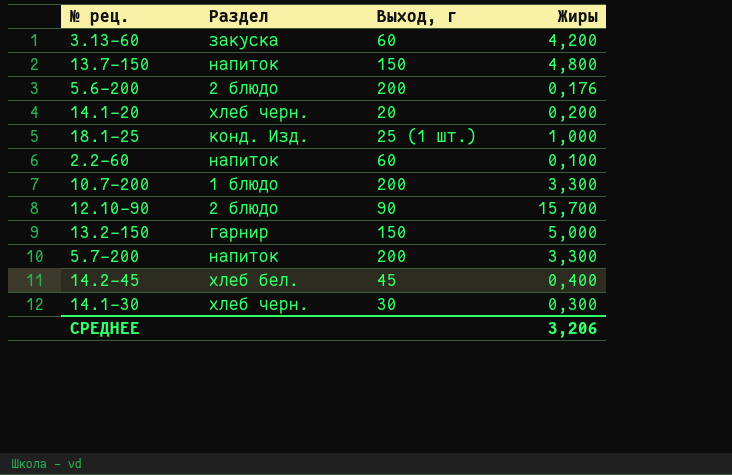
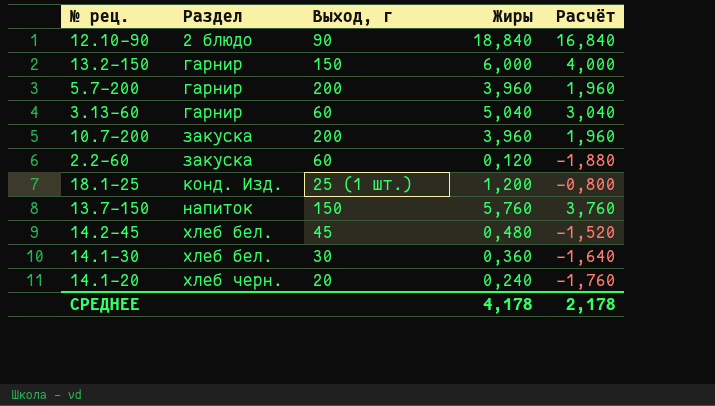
row order: none -> Раздел ascending
column Расчёт | formula: none -> [Жиры] - 2
row 5.6-200: 2 блюдо | 200 | 0,176 -> none
12.10-90 | Жиры: 15,700 -> 18,840
13.2-150 | Жиры: 5,000 -> 6,000
5.7-200 | Раздел: напиток -> гарнир
5.7-200 | Жиры: 3,300 -> 3,960
3.13-60 | Раздел: закуска -> гарнир
3.13-60 | Жиры: 4,200 -> 5,040
10.7-200 | Раздел: 1 блюдо -> закуска
10.7-200 | Жиры: 3,300 -> 3,960
2.2-60 | Раздел: напиток -> закуска
2.2-60 | Жиры: 0,100 -> 0,120
18.1-25 | Жиры: 1,000 -> 1,200
13.7-150 | Жиры: 4,800 -> 5,760
14.2-45 | Жиры: 0,400 -> 0,480
14.1-30 | Раздел: хлеб черн. -> хлеб бел.
14.1-30 | Жиры: 0,300 -> 0,360
14.1-20 | Жиры: 0,200 -> 0,240
СРЕДНЕЕ | Жиры: 3,206 -> 4,178

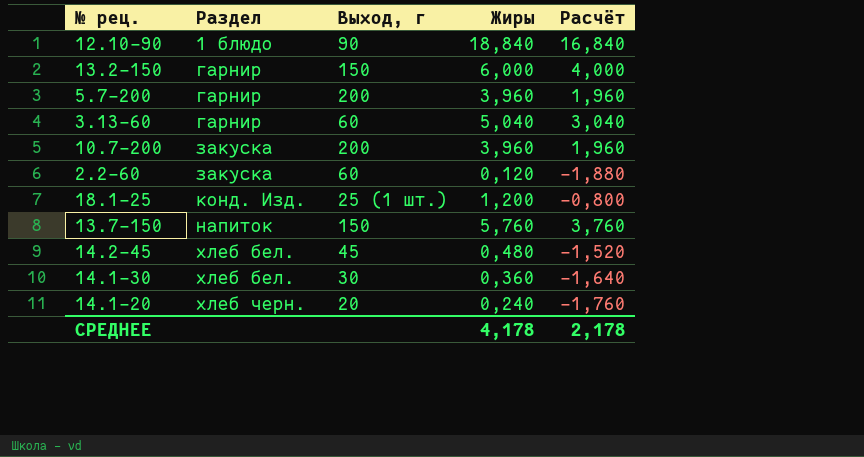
12.10-90 | Раздел: 2 блюдо -> 1 блюдо

